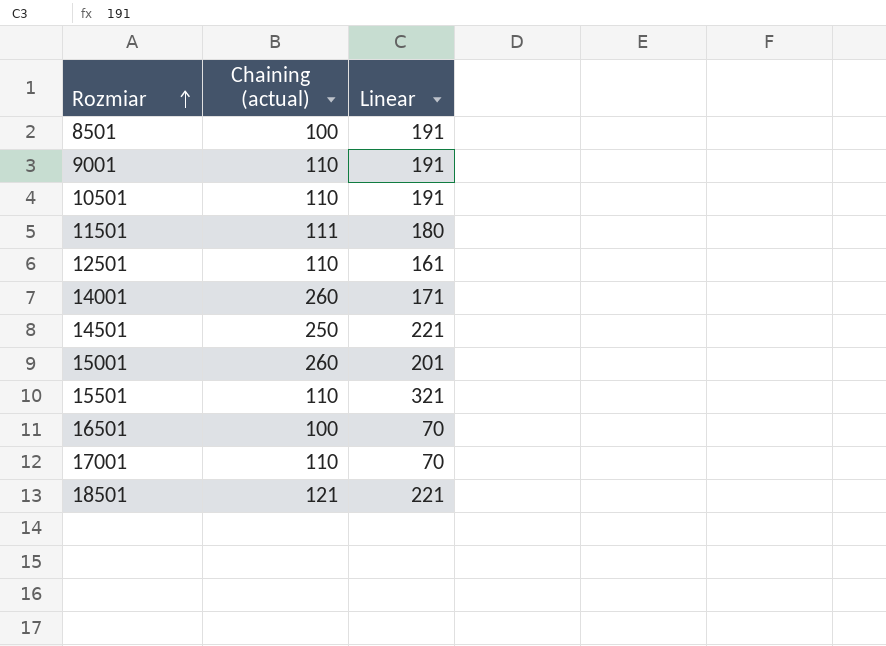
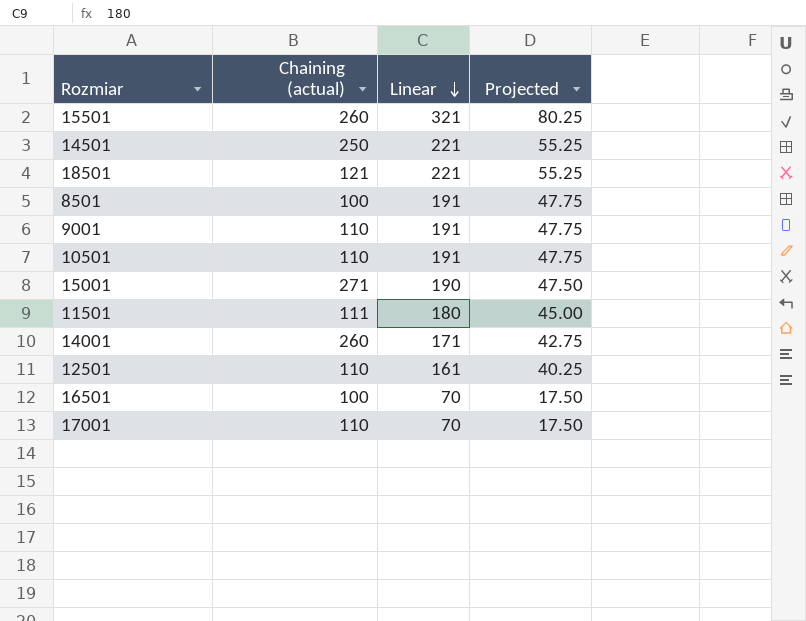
row order: Rozmiar ascending -> Linear descending
column Projected | formula: none -> [Linear] * 0.25
15501 | Chaining (actual): 110 -> 260
15001 | Chaining (actual): 260 -> 271
15001 | Linear: 201 -> 190

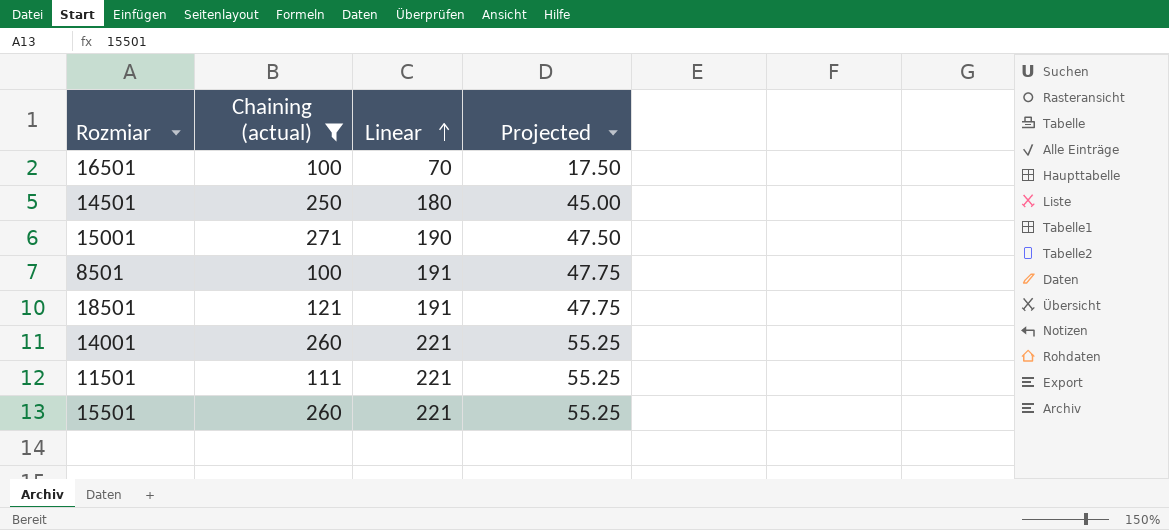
filter: none -> Chaining (actual) != 110
row order: Linear descending -> Linear ascending
14501 | Linear: 221 -> 180
14501 | Projected: 55.25 -> 45.00
18501 | Linear: 221 -> 191
18501 | Projected: 55.25 -> 47.75
14001 | Linear: 171 -> 221
14001 | Projected: 42.75 -> 55.25
11501 | Linear: 180 -> 221
11501 | Projected: 45.00 -> 55.25
15501 | Linear: 321 -> 221
15501 | Projected: 80.25 -> 55.25

